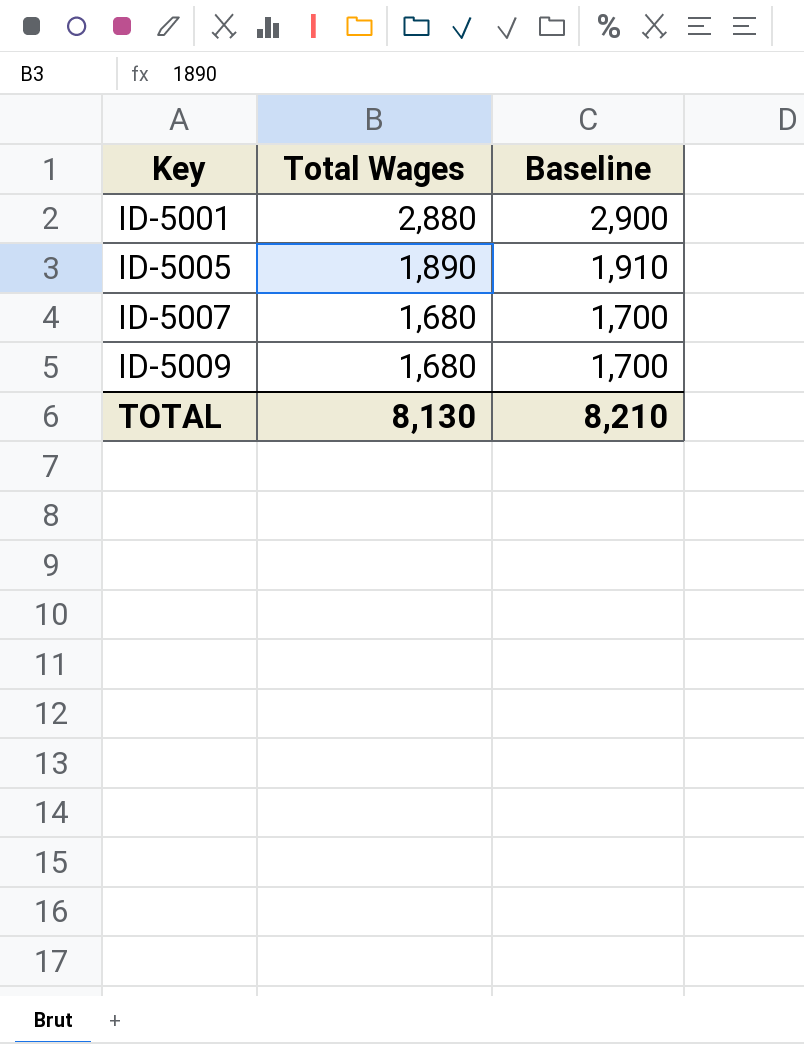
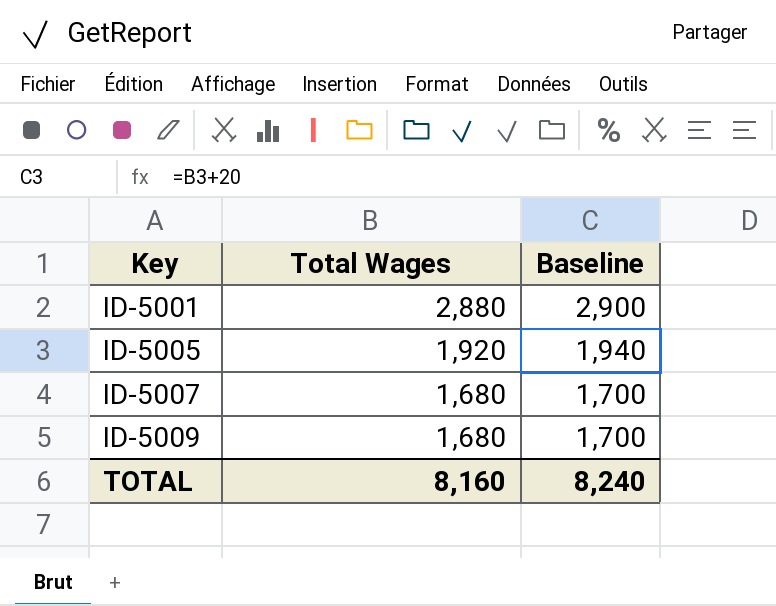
ID-5005 | Total Wages: 1,890 -> 1,920
ID-5005 | Baseline: 1,910 -> 1,940
TOTAL | Total Wages: 8,130 -> 8,160
TOTAL | Baseline: 8,210 -> 8,240

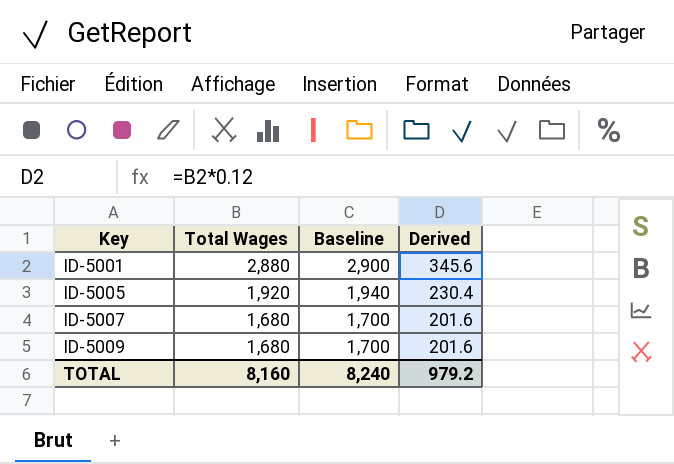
column Derived | formula: none -> [Total Wages] * 0.12

